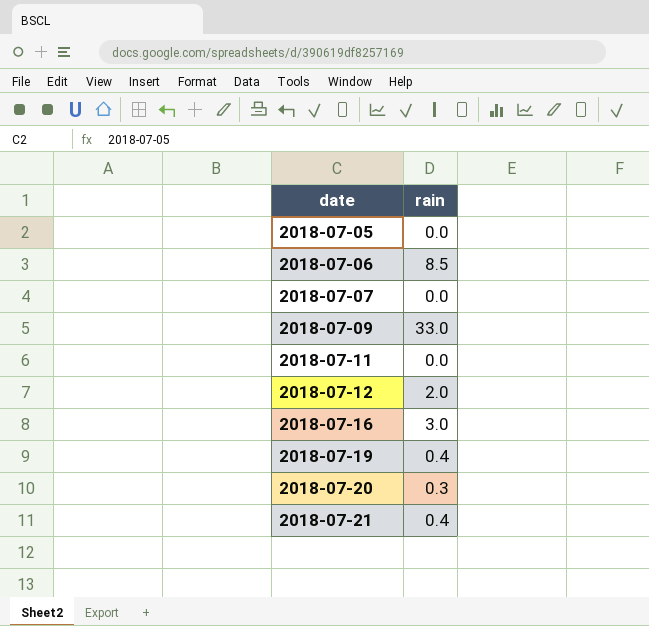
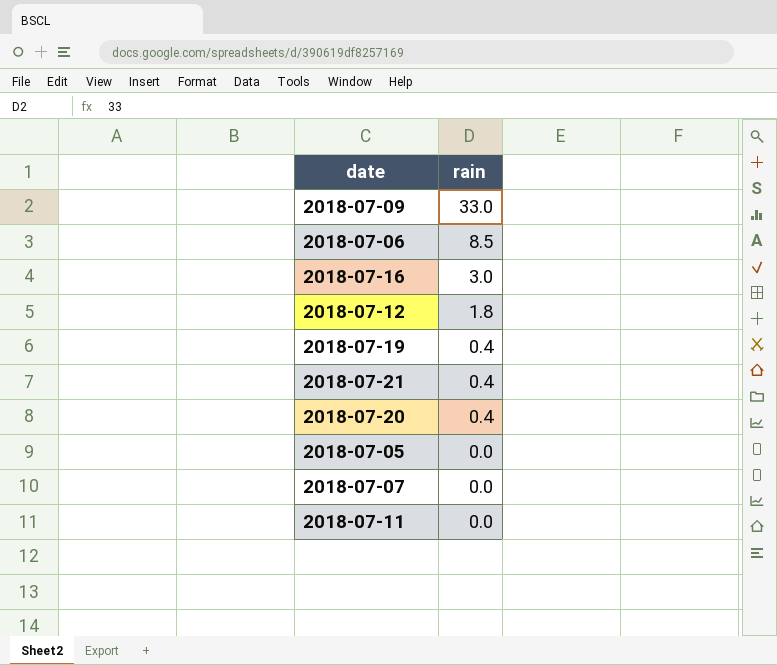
row order: date ascending -> rain descending
2018-07-12 | rain: 2.0 -> 1.8
2018-07-20 | rain: 0.3 -> 0.4

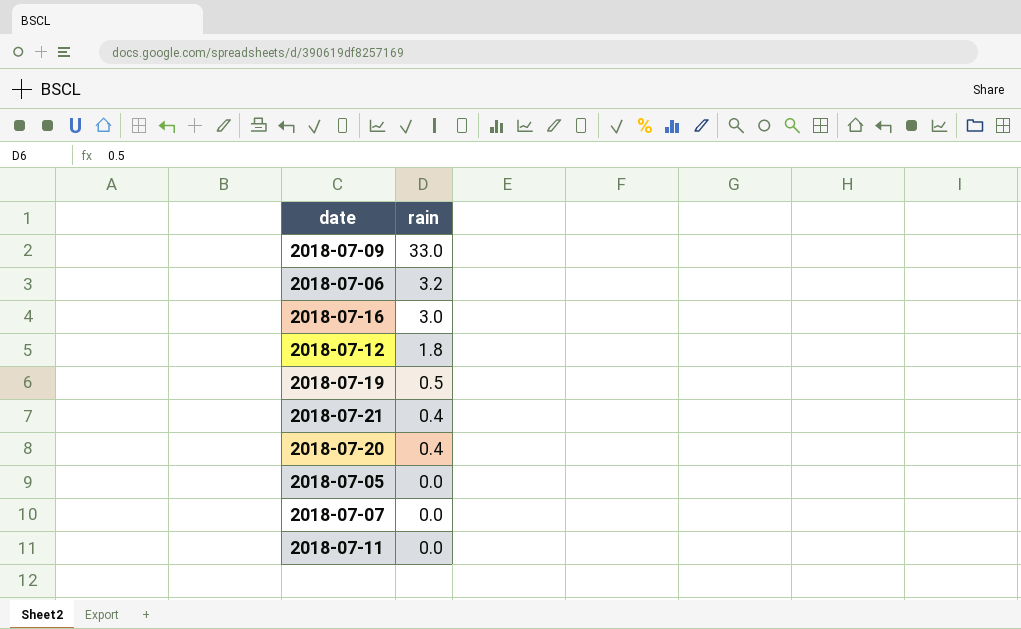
2018-07-06 | rain: 8.5 -> 3.2
2018-07-19 | rain: 0.4 -> 0.5

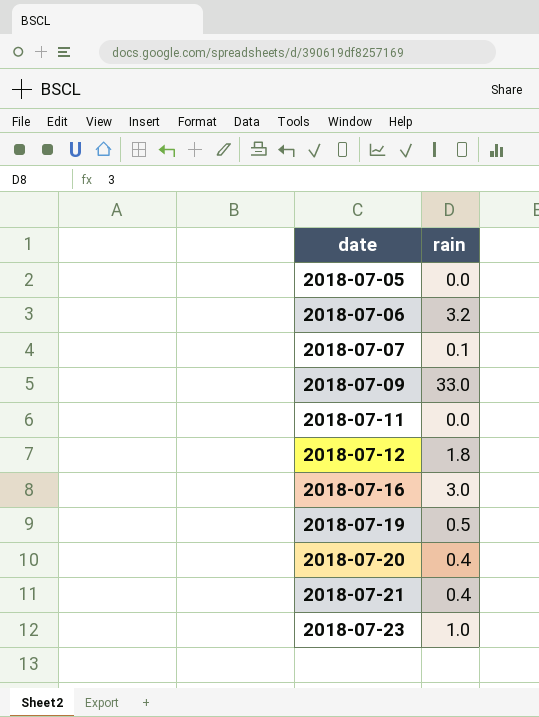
row order: rain descending -> date ascending
2018-07-07 | rain: 0.0 -> 0.1
row 2018-07-23: none -> 1.0

